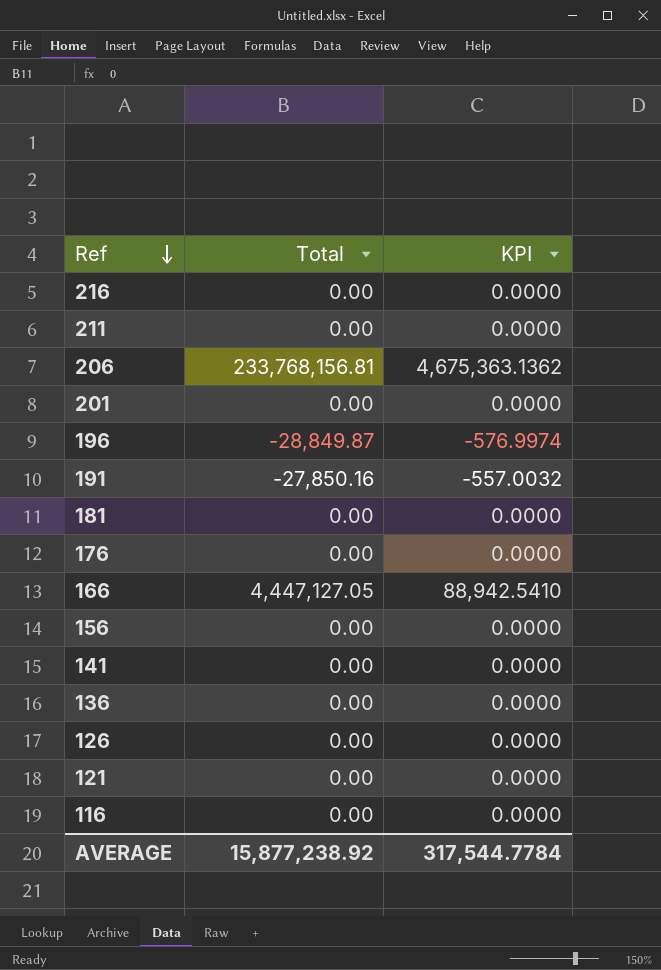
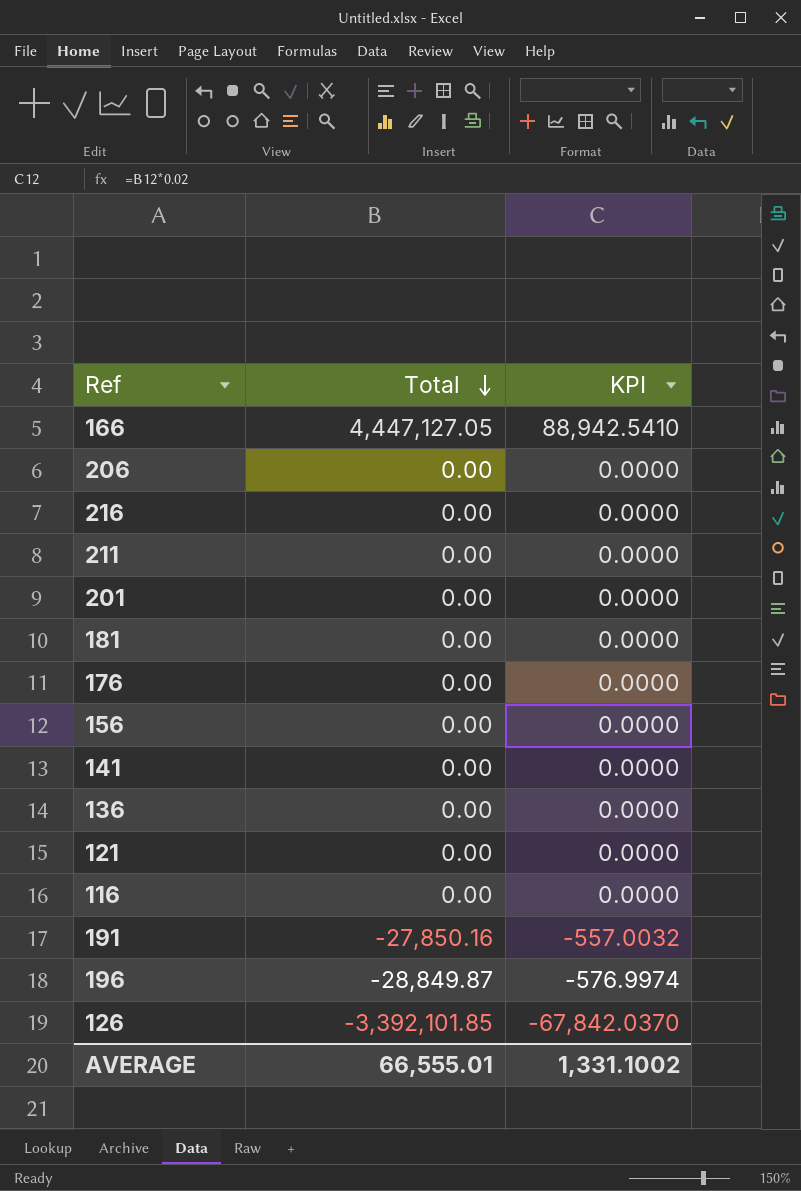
row order: Ref descending -> Total descending
206 | Total: 233,768,156.81 -> 0.00
206 | KPI: 4,675,363.1362 -> 0.0000
126 | Total: 0.00 -> -3,392,101.85
126 | KPI: 0.0000 -> -67,842.0370
AVERAGE | Total: 15,877,238.92 -> 66,555.01
AVERAGE | KPI: 317,544.7784 -> 1,331.1002

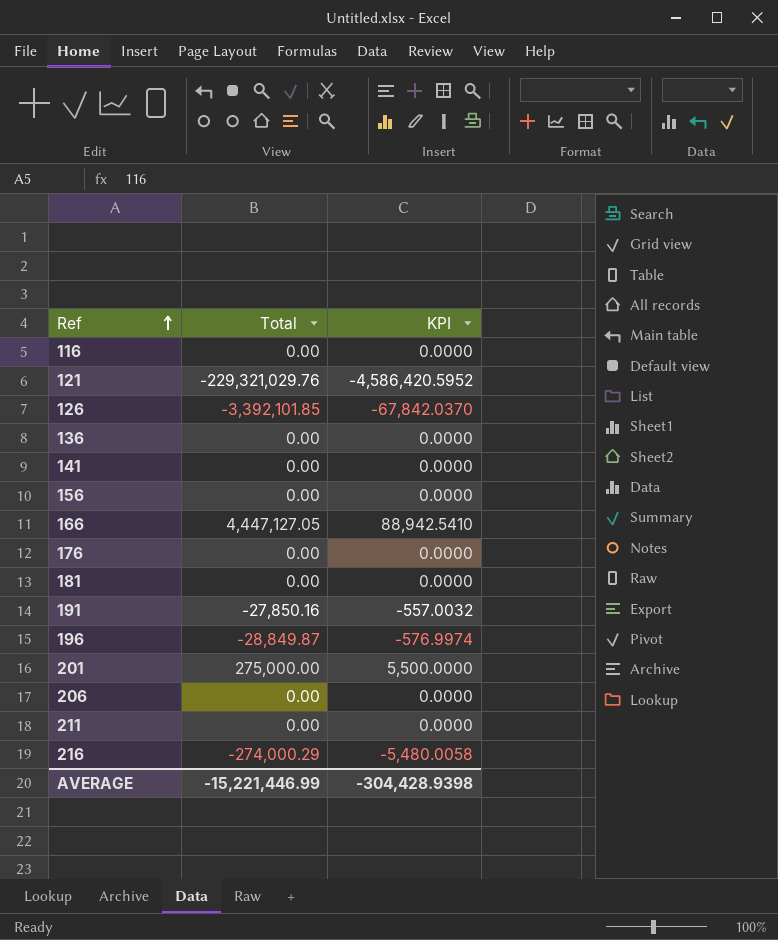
row order: Total descending -> Ref ascending
121 | Total: 0.00 -> -229,321,029.76
121 | KPI: 0.0000 -> -4,586,420.5952
201 | Total: 0.00 -> 275,000.00
201 | KPI: 0.0000 -> 5,500.0000
216 | Total: 0.00 -> -274,000.29
216 | KPI: 0.0000 -> -5,480.0058
AVERAGE | Total: 66,555.01 -> -15,221,446.99
AVERAGE | KPI: 1,331.1002 -> -304,428.9398

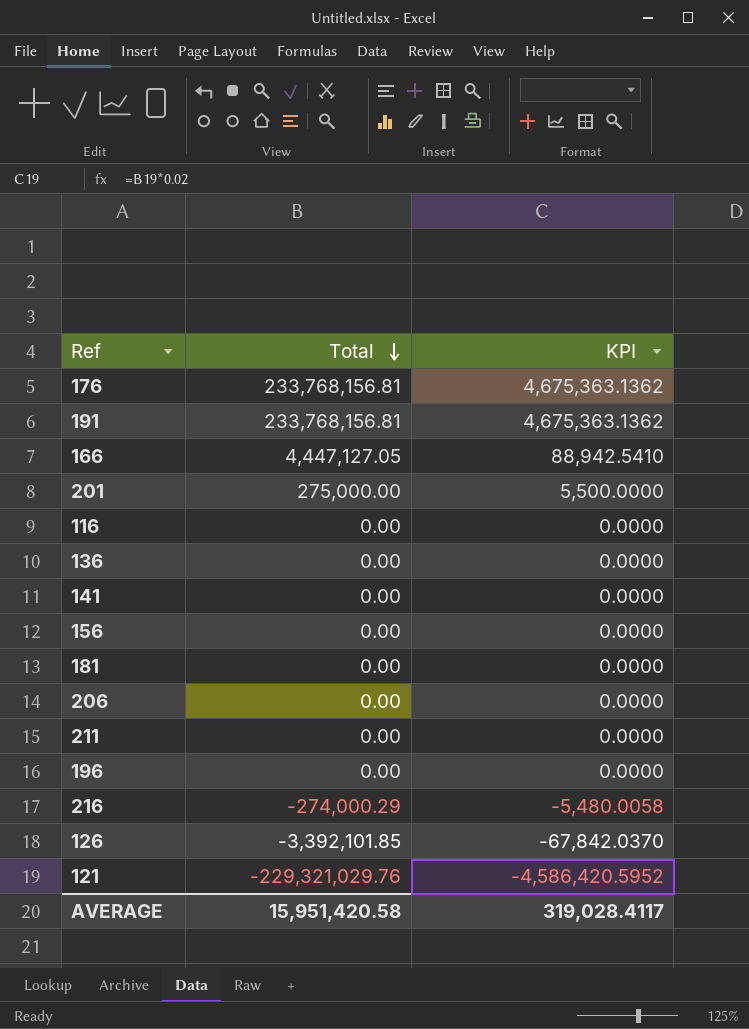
row order: Ref ascending -> Total descending
176 | Total: 0.00 -> 233,768,156.81
176 | KPI: 0.0000 -> 4,675,363.1362
191 | Total: -27,850.16 -> 233,768,156.81
191 | KPI: -557.0032 -> 4,675,363.1362
196 | Total: -28,849.87 -> 0.00
196 | KPI: -576.9974 -> 0.0000
AVERAGE | Total: -15,221,446.99 -> 15,951,420.58
AVERAGE | KPI: -304,428.9398 -> 319,028.4117

